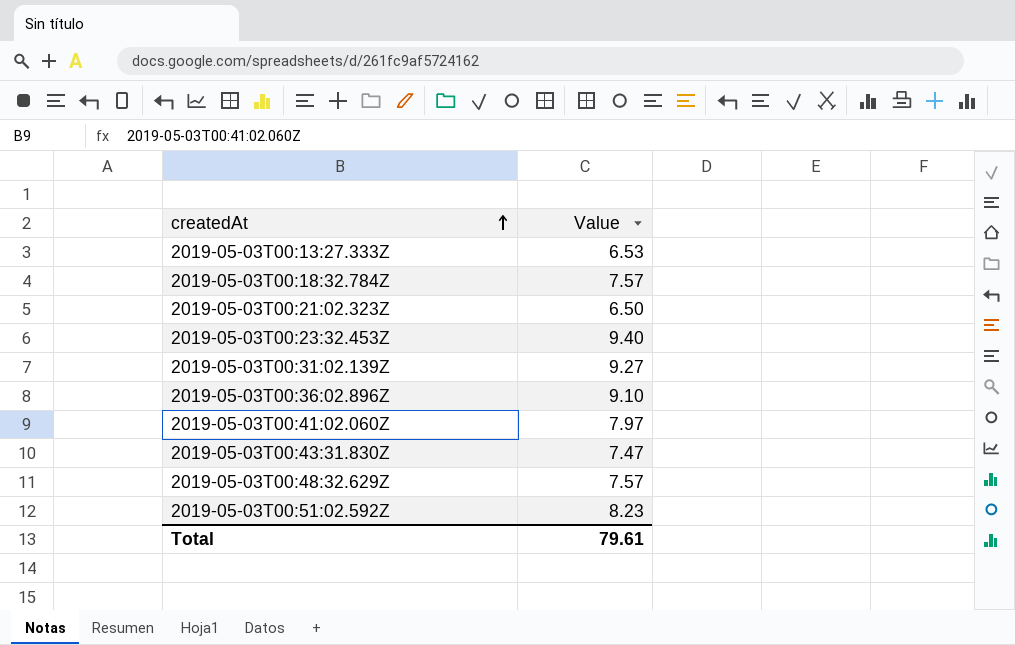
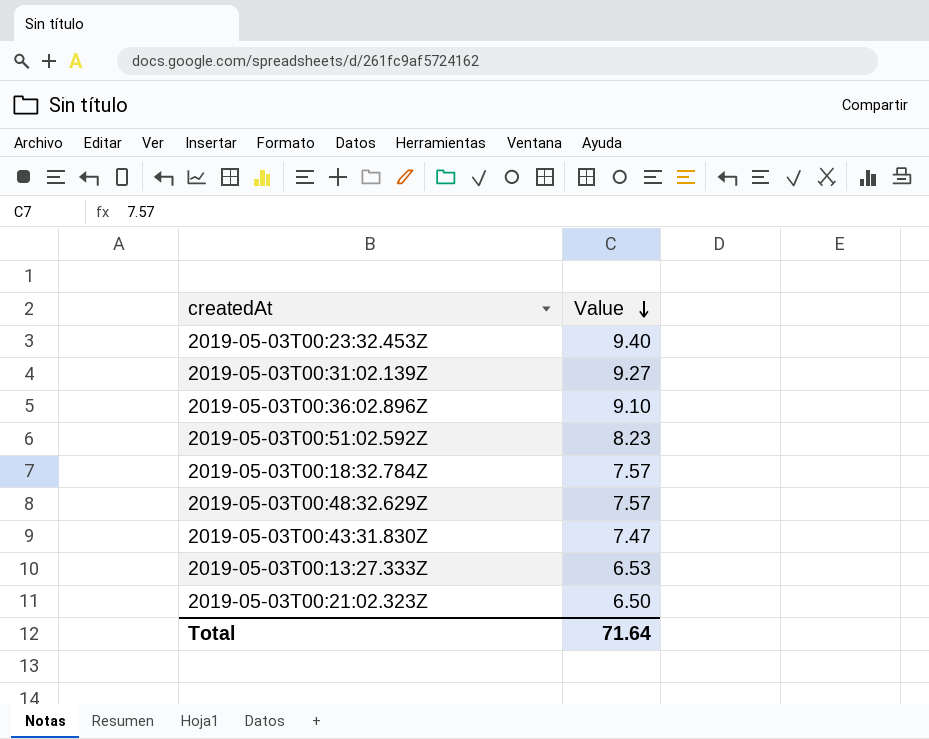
row order: createdAt ascending -> Value descending
row 2019-05-03T00:41:02.060Z: 7.97 -> none
Total | Value: 79.61 -> 71.64

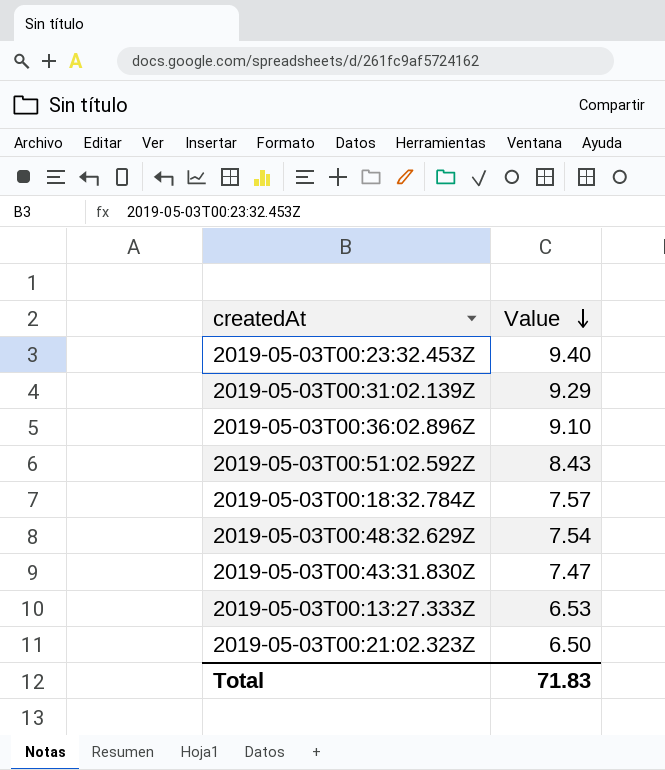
2019-05-03T00:31:02.139Z | Value: 9.27 -> 9.29
2019-05-03T00:51:02.592Z | Value: 8.23 -> 8.43
2019-05-03T00:48:32.629Z | Value: 7.57 -> 7.54
Total | Value: 71.64 -> 71.83

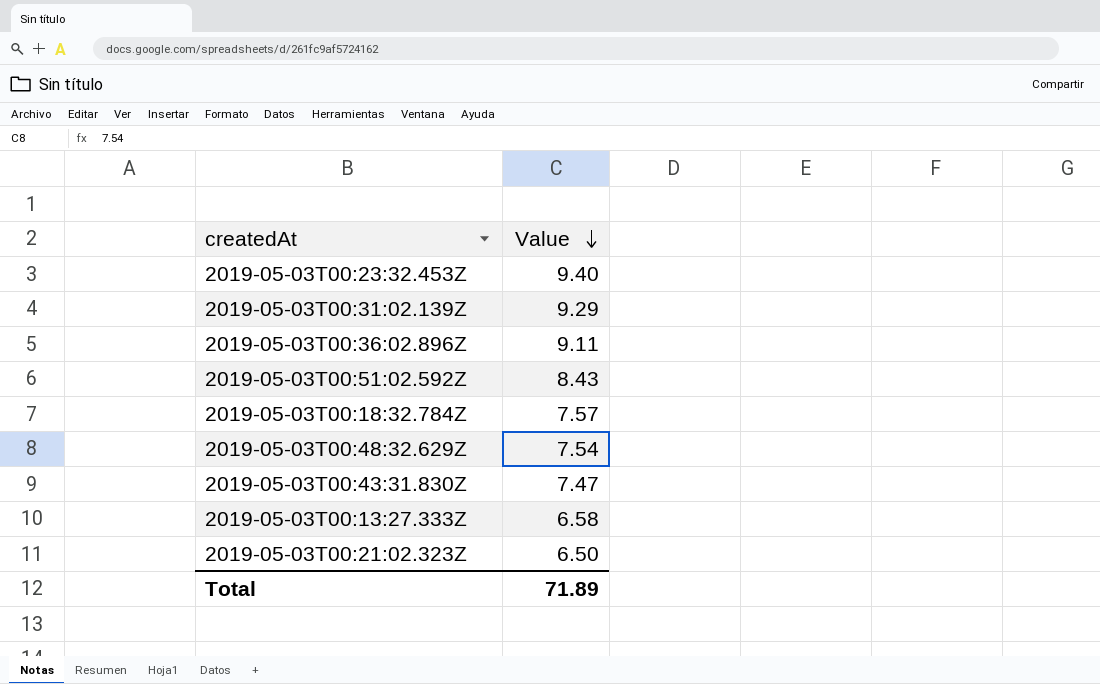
2019-05-03T00:36:02.896Z | Value: 9.10 -> 9.11
2019-05-03T00:13:27.333Z | Value: 6.53 -> 6.58
Total | Value: 71.83 -> 71.89

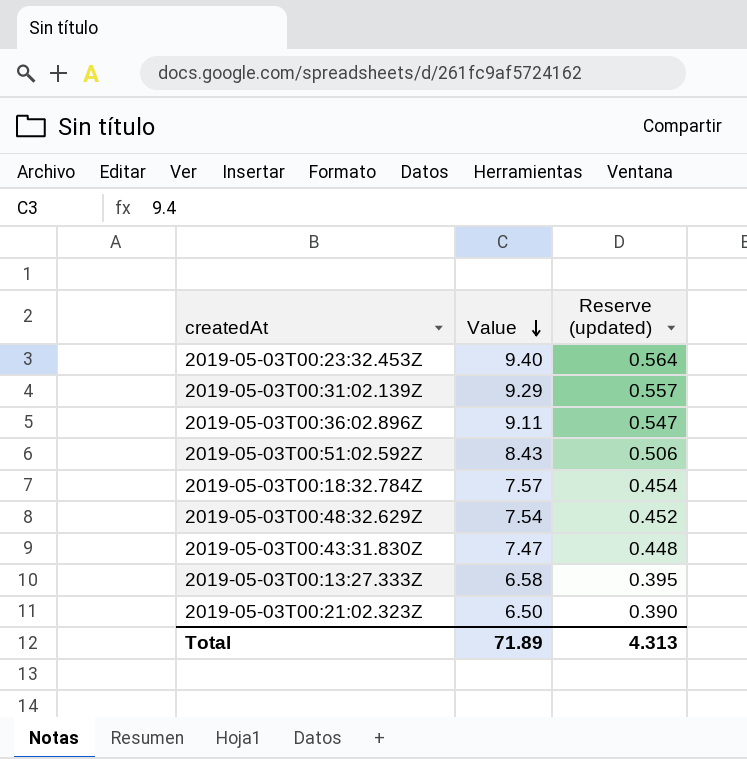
column Reserve (updated) | formula: none -> [Value] * 0.06

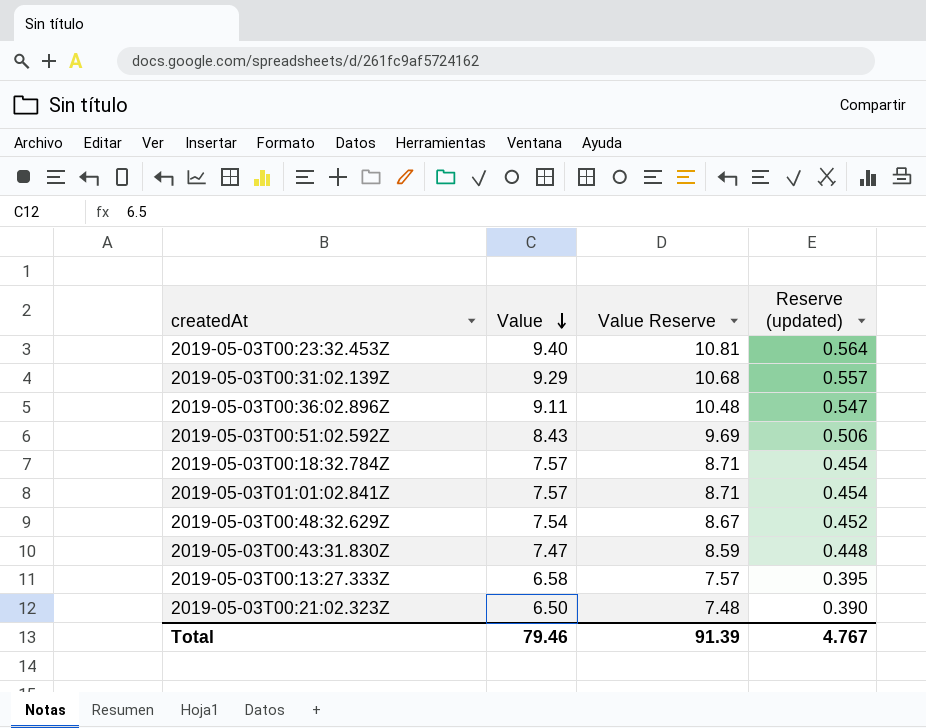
column Value Reserve | formula: none -> [Value] * 1.15
row 2019-05-03T01:01:02.841Z: none -> 7.57 | 8.71 | 0.454
Total | Value: 71.89 -> 79.46
Total | Reserve (updated): 4.313 -> 4.767

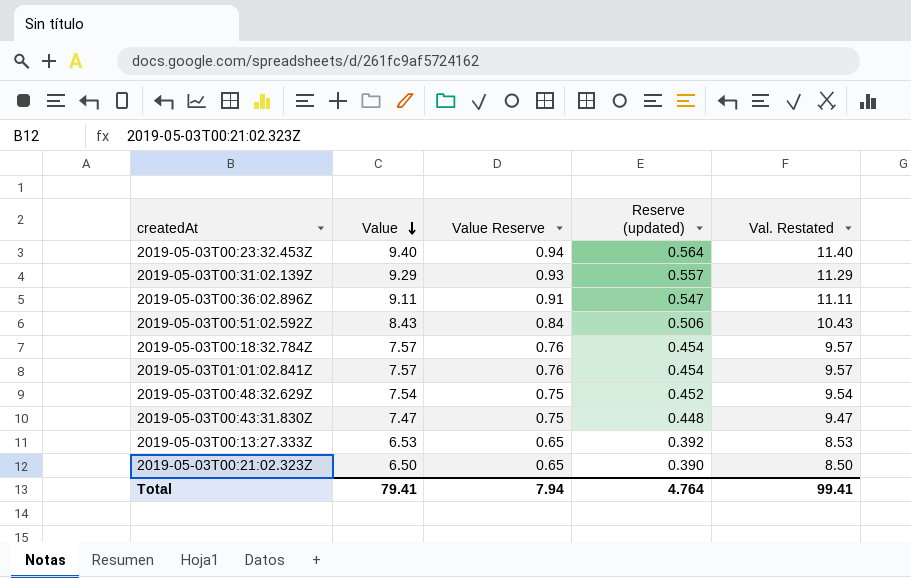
column Value Reserve | formula: [Value] * 1.15 -> [Value] * 0.1
column Val. Restated | formula: none -> [Value] + 2
2019-05-03T00:13:27.333Z | Value: 6.58 -> 6.53
2019-05-03T00:13:27.333Z | Reserve (updated): 0.395 -> 0.392
Total | Value: 79.46 -> 79.41
Total | Value Reserve: 91.39 -> 7.94
Total | Reserve (updated): 4.767 -> 4.764

